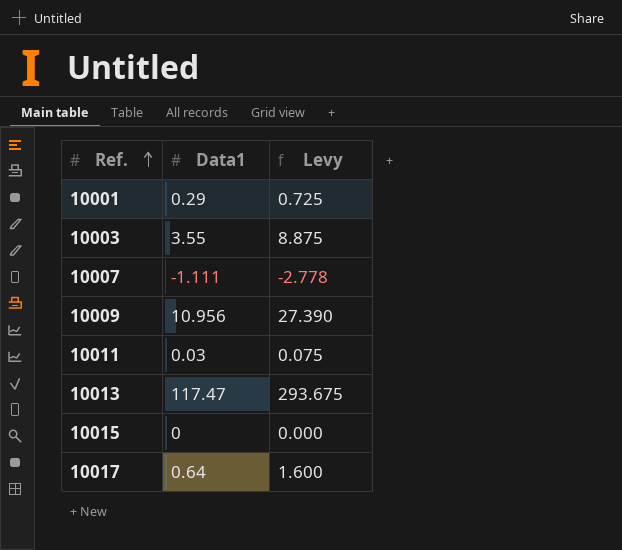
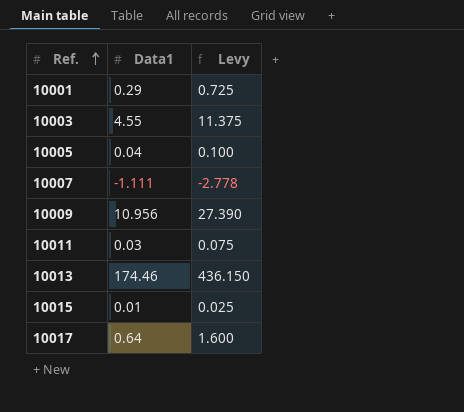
10003 | Data1: 3.55 -> 4.55
10003 | Levy: 8.875 -> 11.375
row 10005: none -> 0.04 | 0.100
10013 | Data1: 117.47 -> 174.46
10013 | Levy: 293.675 -> 436.150
10015 | Data1: 0 -> 0.01
10015 | Levy: 0.000 -> 0.025

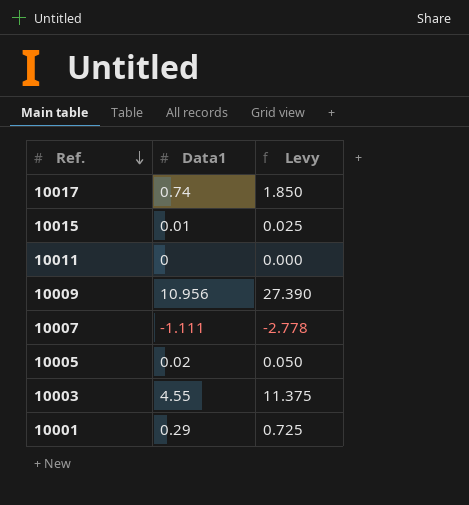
row order: Ref. ascending -> Ref. descending
row 10013: 174.46 | 436.150 -> none
10017 | Data1: 0.64 -> 0.74
10017 | Levy: 1.600 -> 1.850
10011 | Data1: 0.03 -> 0
10011 | Levy: 0.075 -> 0.000
10005 | Data1: 0.04 -> 0.02
10005 | Levy: 0.100 -> 0.050

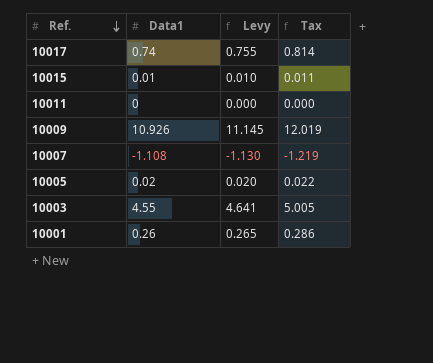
column Levy | formula: [Data1] * 2.5 -> [Data1] * 1.02
column Tax | formula: none -> [Data1] * 1.1
10009 | Data1: 10.956 -> 10.926
10007 | Data1: -1.111 -> -1.108
10001 | Data1: 0.29 -> 0.26

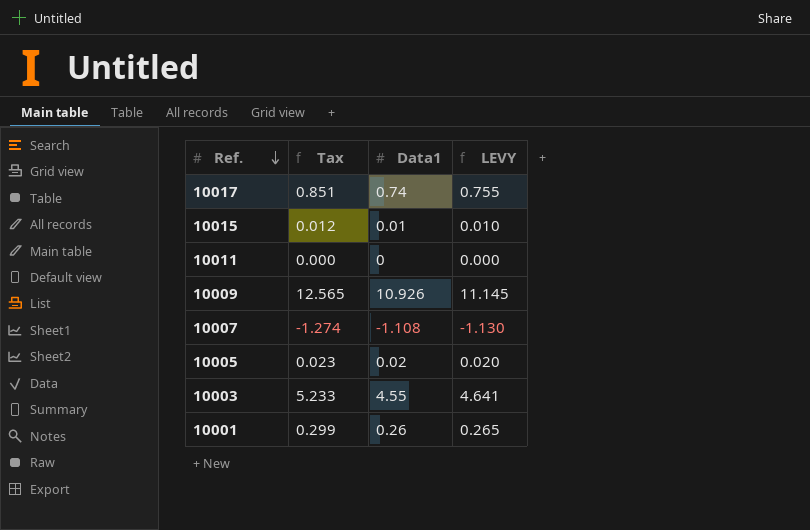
column Tax | formula: [Data1] * 1.1 -> [Data1] * 1.15
column Tax | position: 4 -> 2
column name: Levy -> LEVY

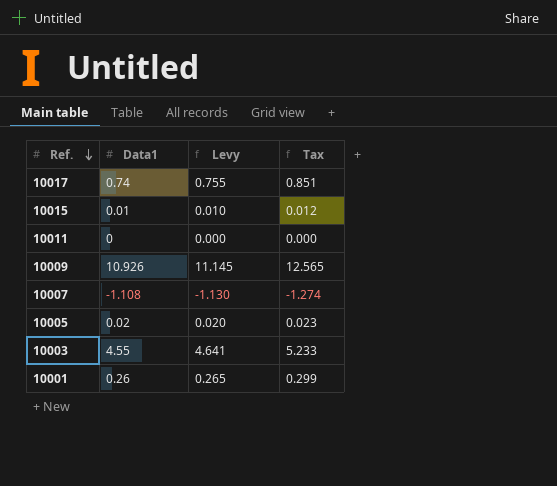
column name: LEVY -> Levy
column Tax | position: 2 -> 4

